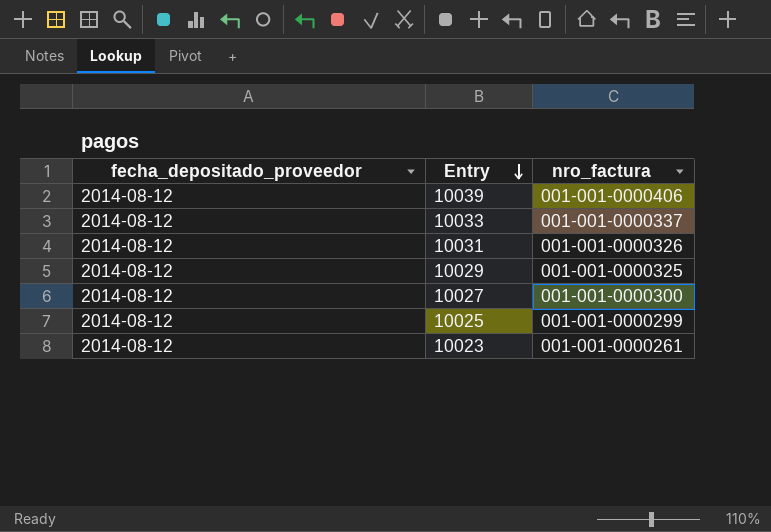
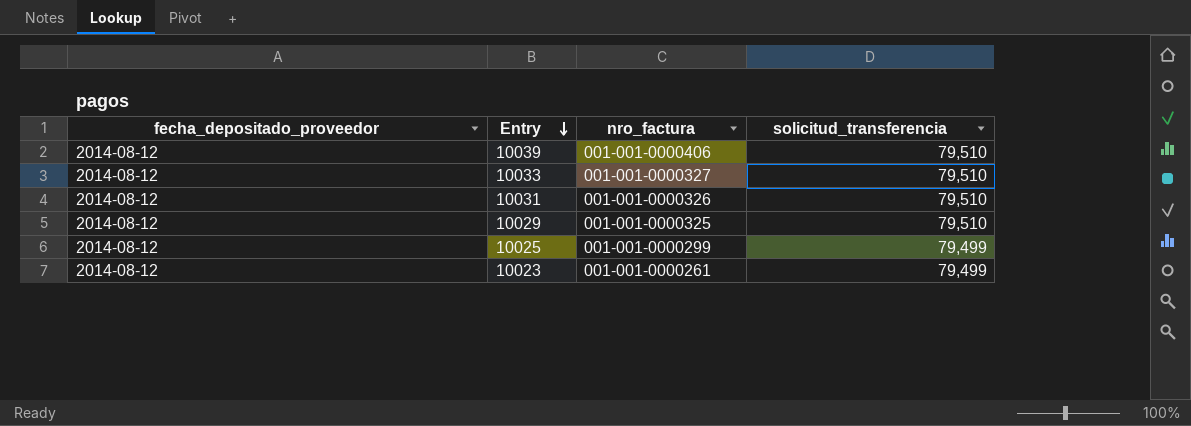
column solicitud_transferencia | position: none -> 4
row 10027: 2014-08-12 | 001-001-0000300 -> none
10033 | nro_factura: 001-001-0000337 -> 001-001-0000327

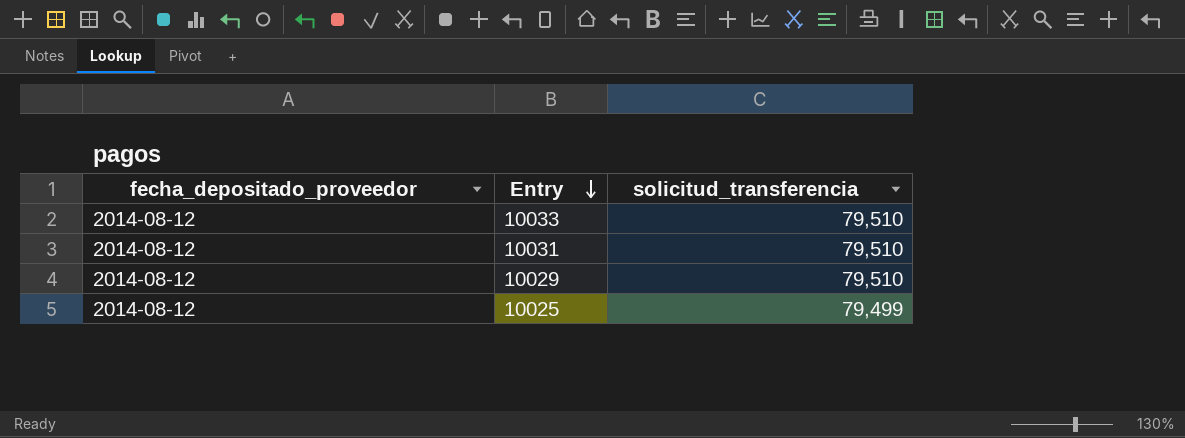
column nro_factura | position: 3 -> none
row 10039: 2014-08-12 | 001-001-0000406 | 79,510 -> none
row 10023: 2014-08-12 | 001-001-0000261 | 79,499 -> none

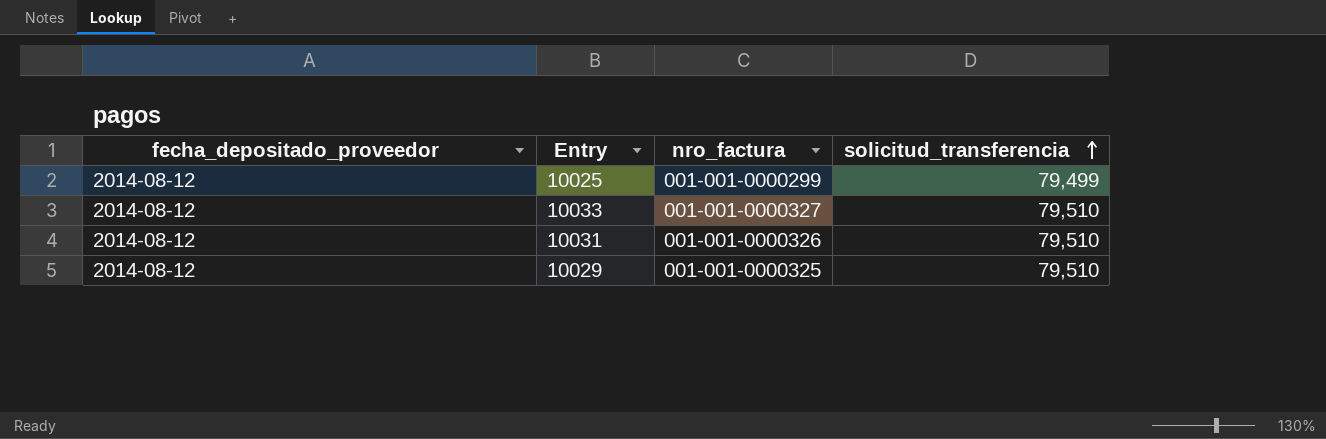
row order: Entry descending -> solicitud_transferencia ascending
column nro_factura | position: none -> 3

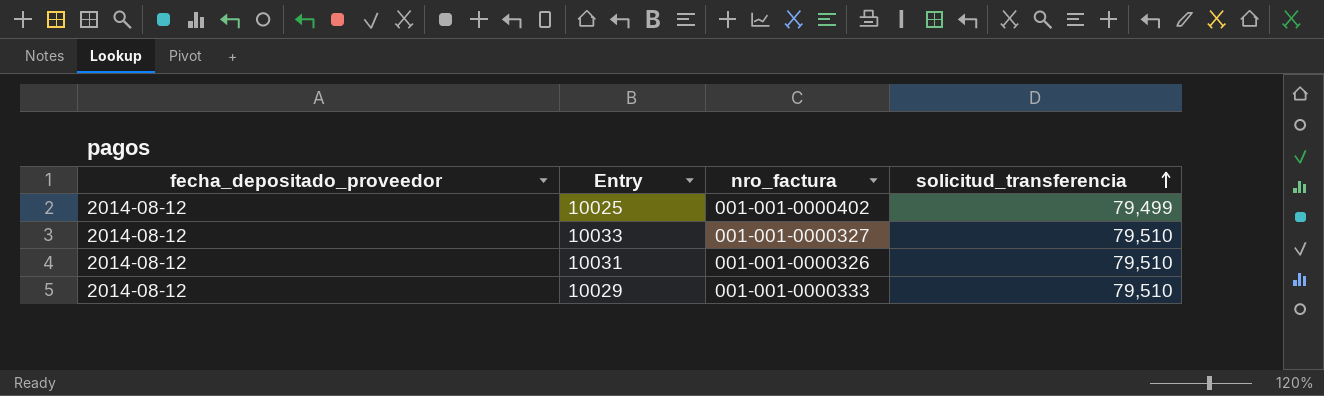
10025 | nro_factura: 001-001-0000299 -> 001-001-0000402
10029 | nro_factura: 001-001-0000325 -> 001-001-0000333

